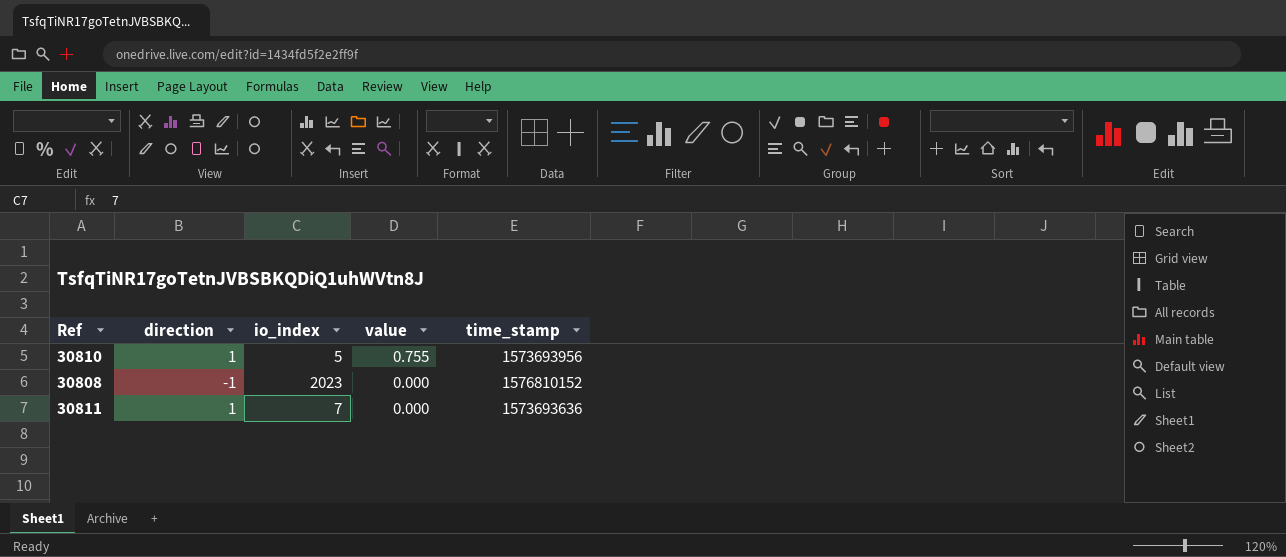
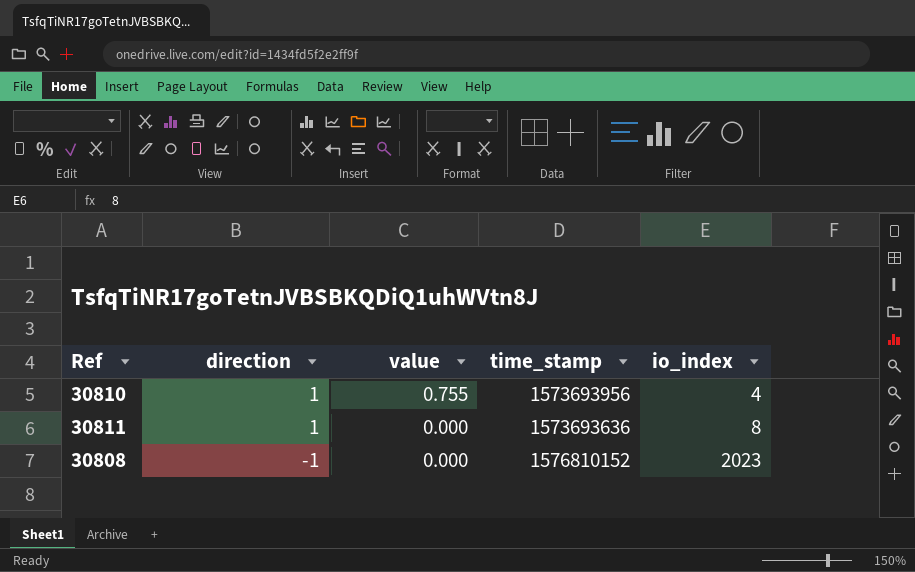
row order: value descending -> direction descending
column io_index | position: 3 -> 5
30810 | io_index: 5 -> 4
30811 | io_index: 7 -> 8

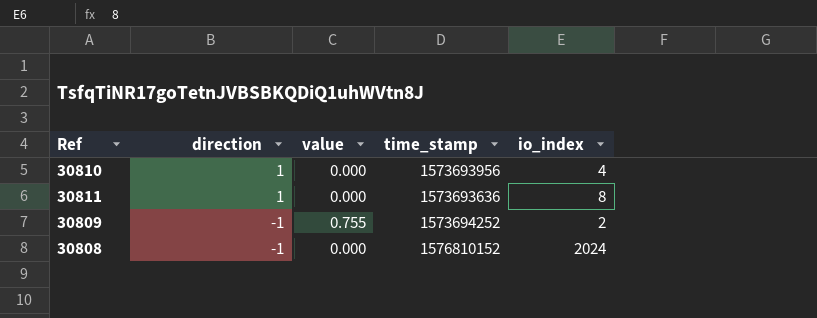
30810 | value: 0.755 -> 0.000
row 30809: none -> -1 | 0.755 | 1573694252 | 2
30808 | io_index: 2023 -> 2024

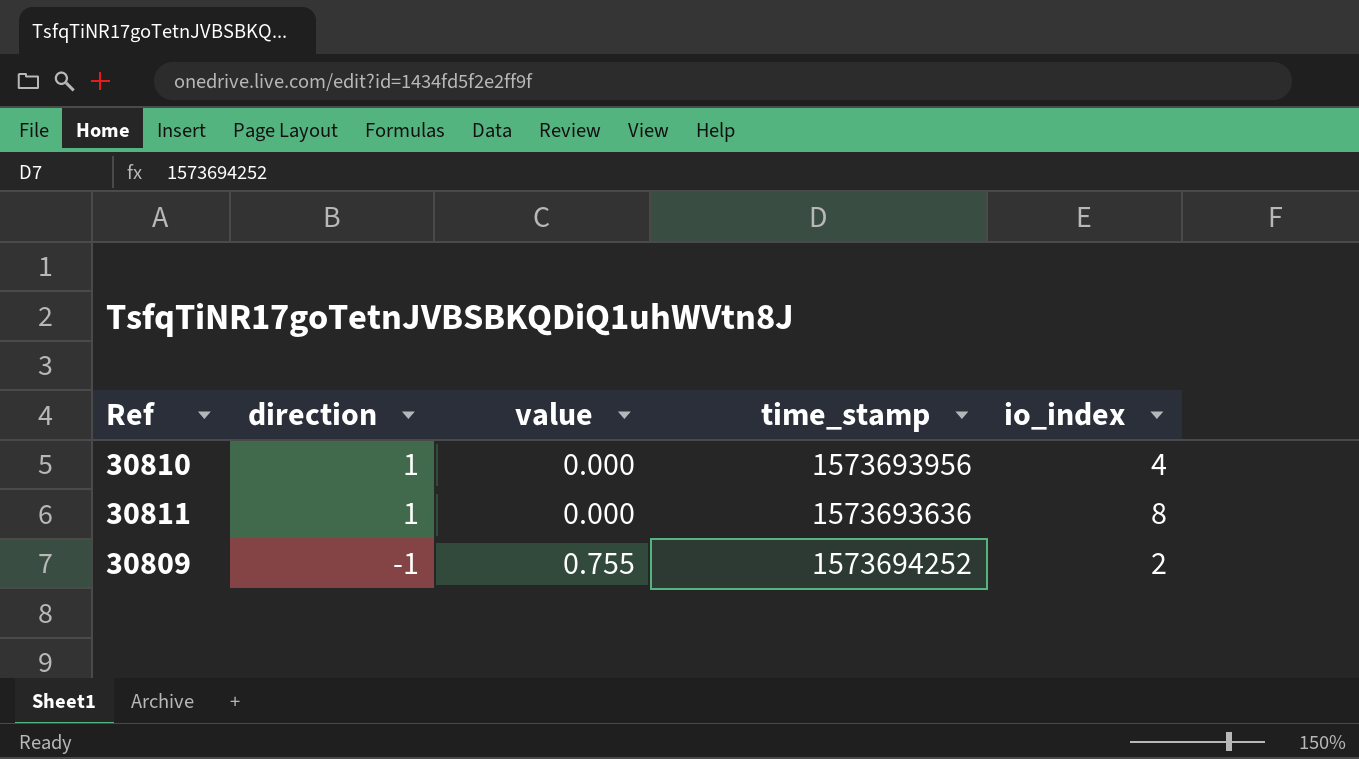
row 30808: -1 | 0.000 | 1576810152 | 2024 -> none

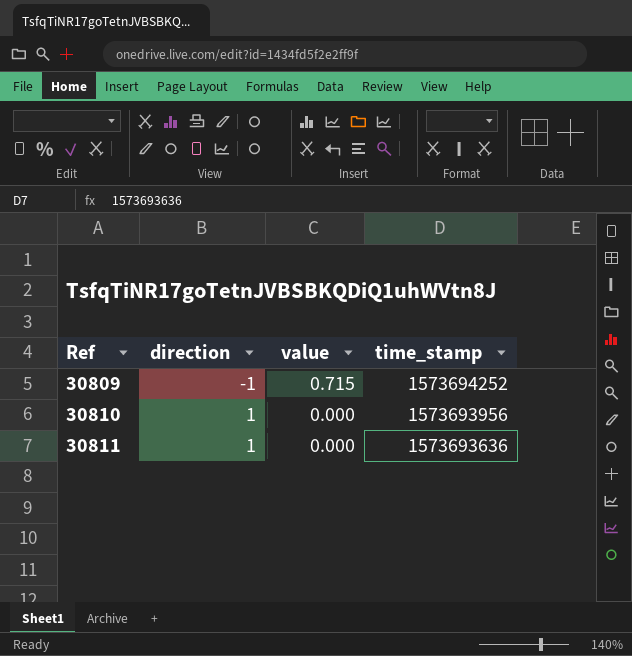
row order: direction descending -> Ref ascending
column io_index | position: 5 -> none
30809 | value: 0.755 -> 0.715

